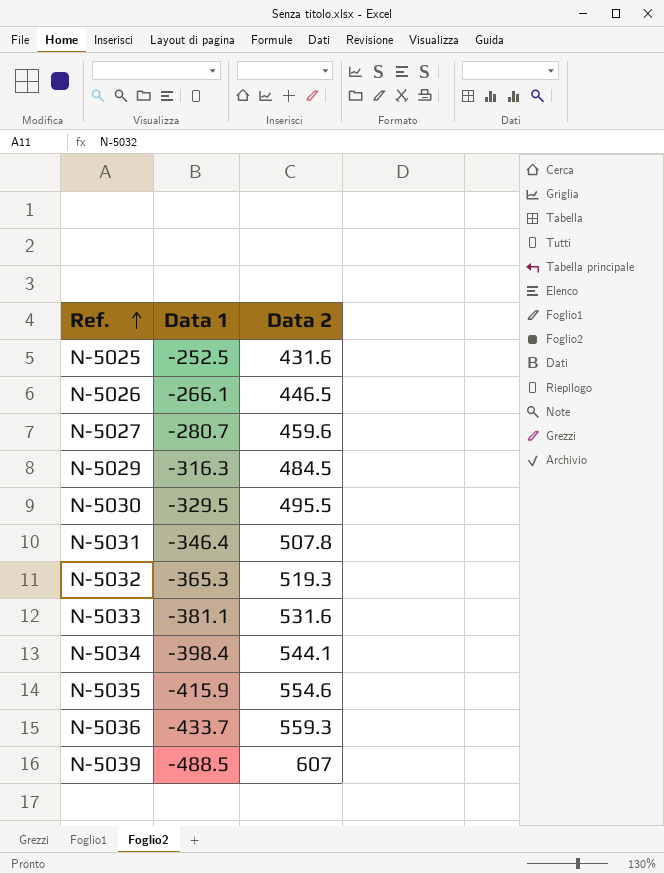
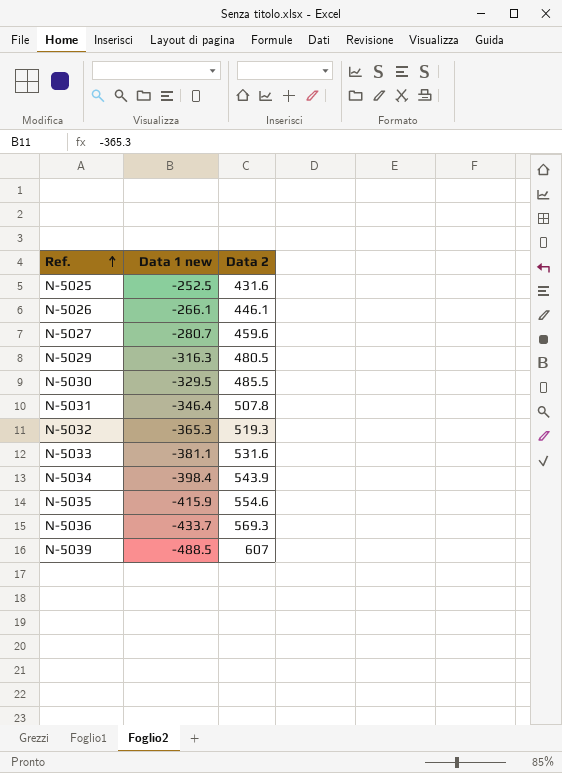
column name: Data 1 -> Data 1 new
N-5026 | Data 2: 446.5 -> 446.1
N-5029 | Data 2: 484.5 -> 480.5
N-5030 | Data 2: 495.5 -> 485.5
N-5034 | Data 2: 544.1 -> 543.9
N-5036 | Data 2: 559.3 -> 569.3

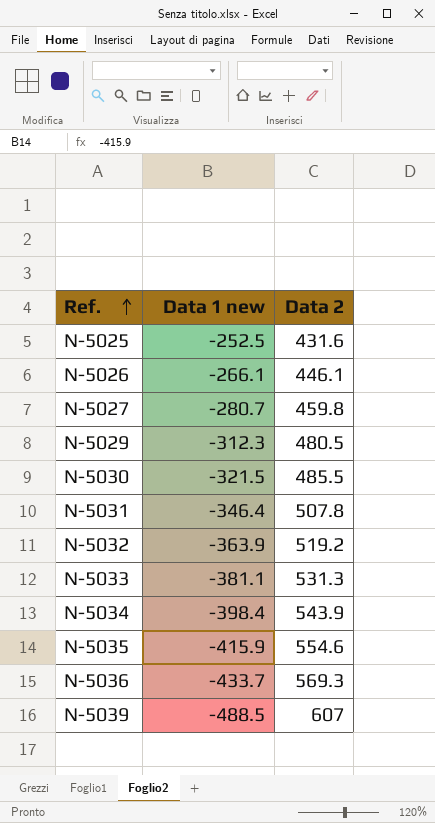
N-5027 | Data 2: 459.6 -> 459.8
N-5029 | Data 1 new: -316.3 -> -312.3
N-5030 | Data 1 new: -329.5 -> -321.5
N-5032 | Data 1 new: -365.3 -> -363.9
N-5032 | Data 2: 519.3 -> 519.2
N-5033 | Data 2: 531.6 -> 531.3

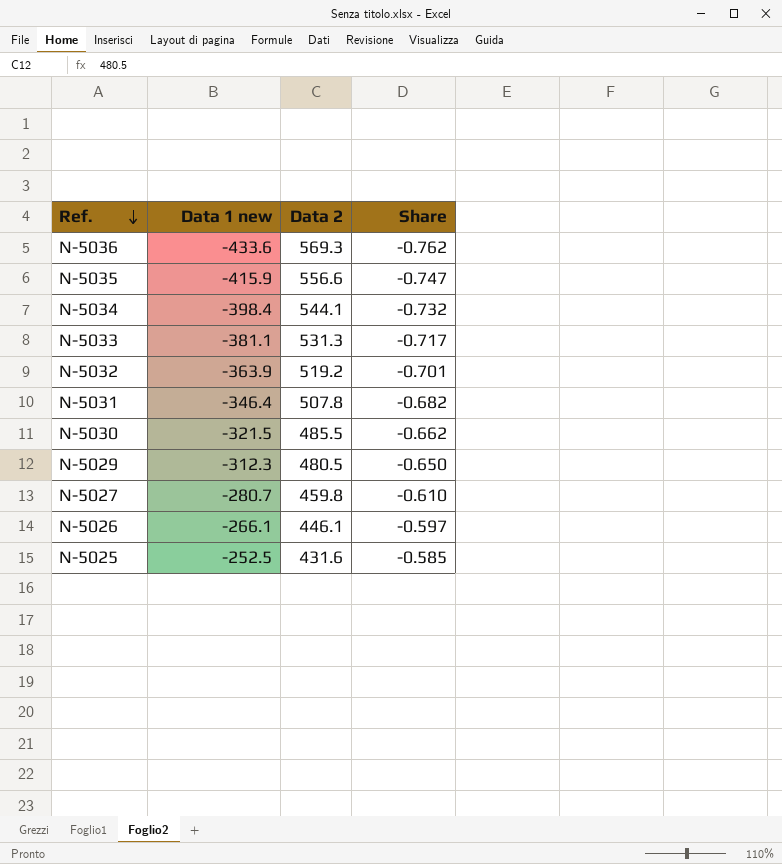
row order: Ref. ascending -> Ref. descending
column Share | formula: none -> [Data 1 new] / [Data 2]
row N-5039: -488.5 | 607 -> none
N-5036 | Data 1 new: -433.7 -> -433.6
N-5035 | Data 2: 554.6 -> 556.6
N-5034 | Data 2: 543.9 -> 544.1

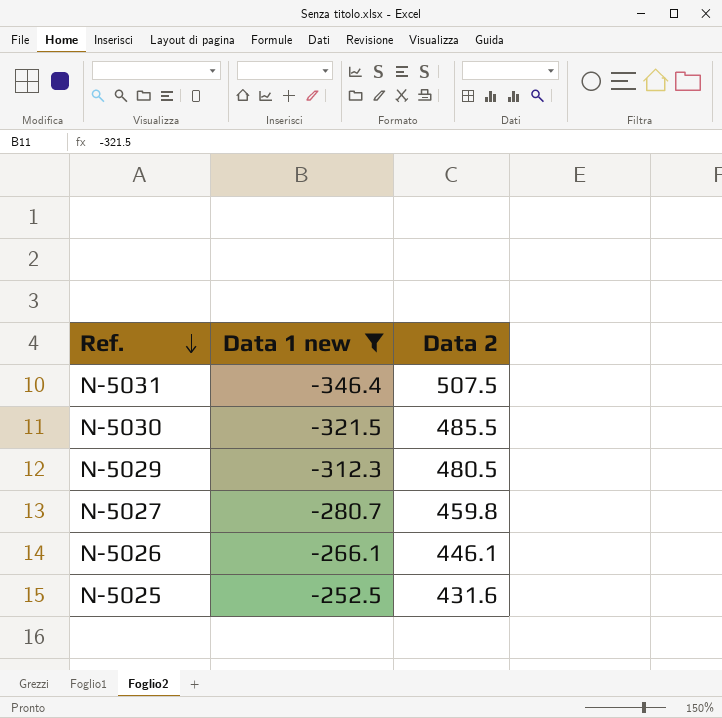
filter: none -> Data 1 new >= -346.4
column Share | formula: [Data 1 new] / [Data 2] -> none
N-5031 | Data 2: 507.8 -> 507.5

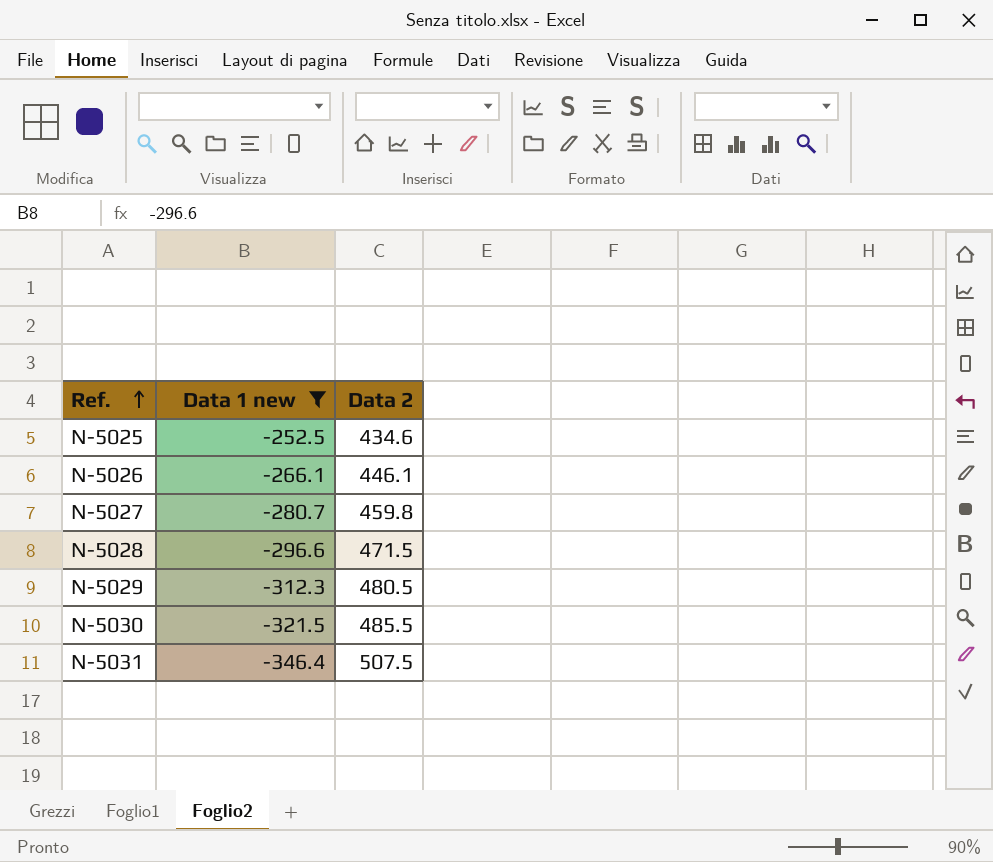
row order: Ref. descending -> Ref. ascending
N-5025 | Data 2: 431.6 -> 434.6
row N-5028: none -> -296.6 | 471.5

